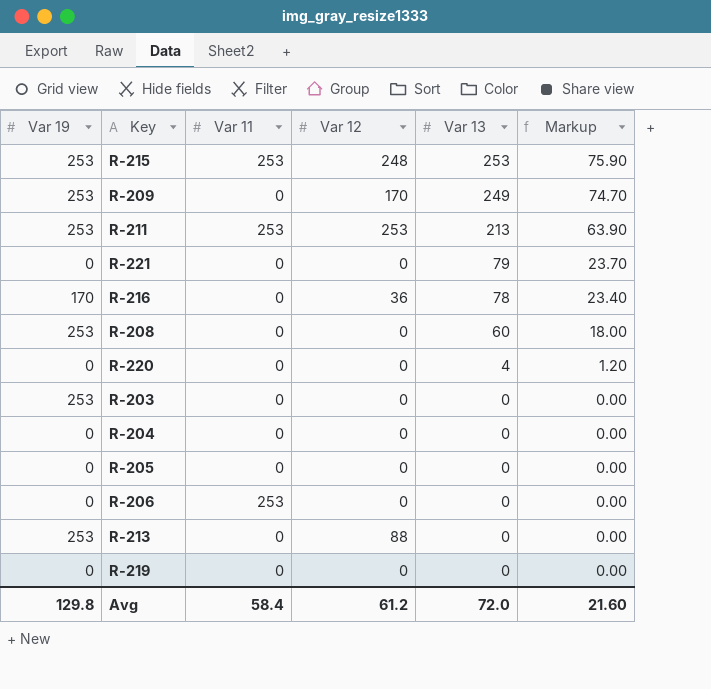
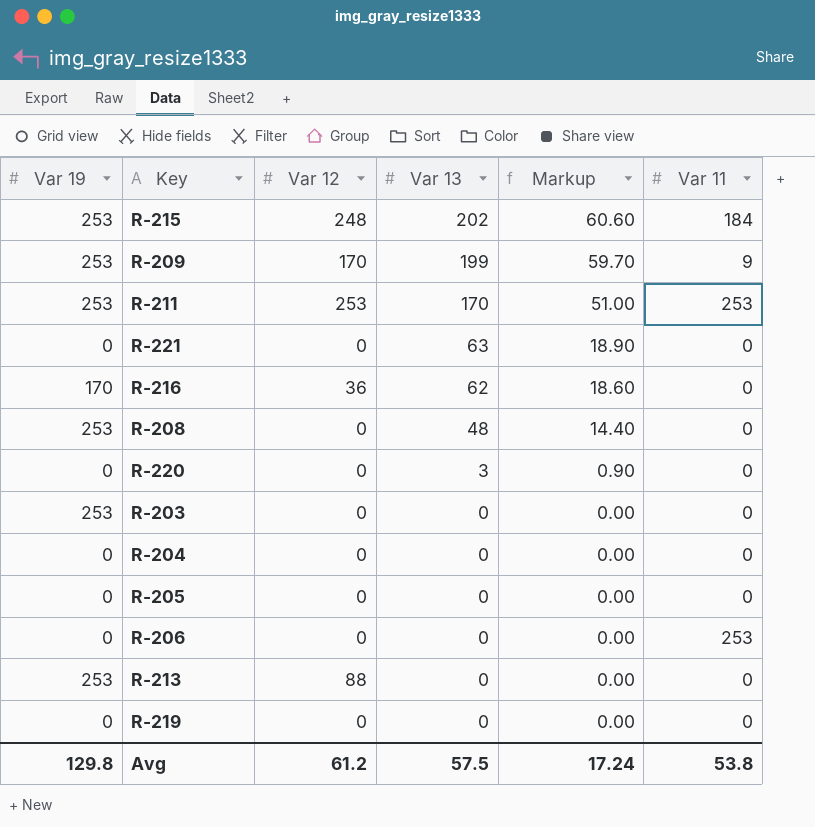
column Var 11 | position: 3 -> 6
R-215 | Var 13: 253 -> 202
R-215 | Markup: 75.90 -> 60.60
R-215 | Var 11: 253 -> 184
R-209 | Var 13: 249 -> 199
R-209 | Markup: 74.70 -> 59.70
R-209 | Var 11: 0 -> 9
R-211 | Var 13: 213 -> 170
R-211 | Markup: 63.90 -> 51.00
R-221 | Var 13: 79 -> 63
R-221 | Markup: 23.70 -> 18.90
R-216 | Var 13: 78 -> 62
R-216 | Markup: 23.40 -> 18.60
R-208 | Var 13: 60 -> 48
R-208 | Markup: 18.00 -> 14.40
R-220 | Var 13: 4 -> 3
R-220 | Markup: 1.20 -> 0.90
Avg | Var 13: 72.0 -> 57.5
Avg | Markup: 21.60 -> 17.24
Avg | Var 11: 58.4 -> 53.8

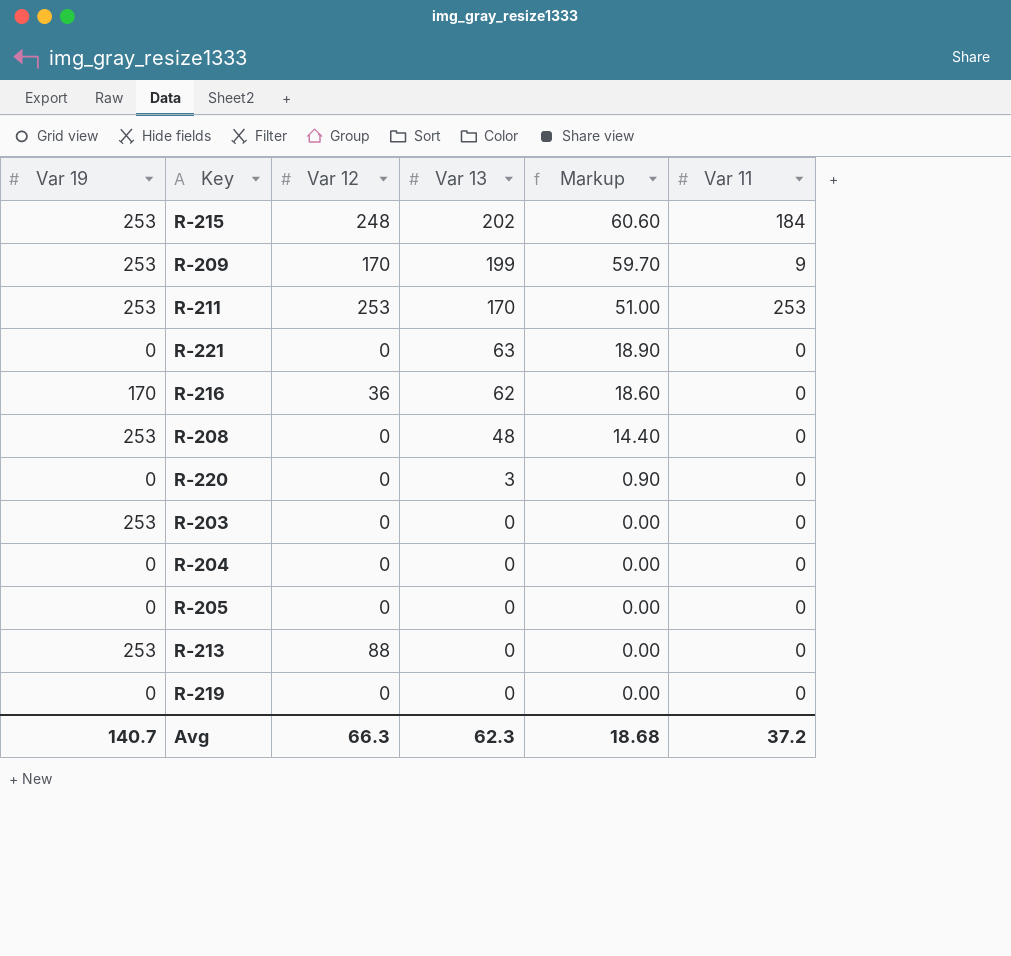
row R-206: 0 | 0 | 0 | 0.00 | 253 -> none
Avg | Var 19: 129.8 -> 140.7
Avg | Var 12: 61.2 -> 66.3
Avg | Var 13: 57.5 -> 62.3
Avg | Markup: 17.24 -> 18.68
Avg | Var 11: 53.8 -> 37.2

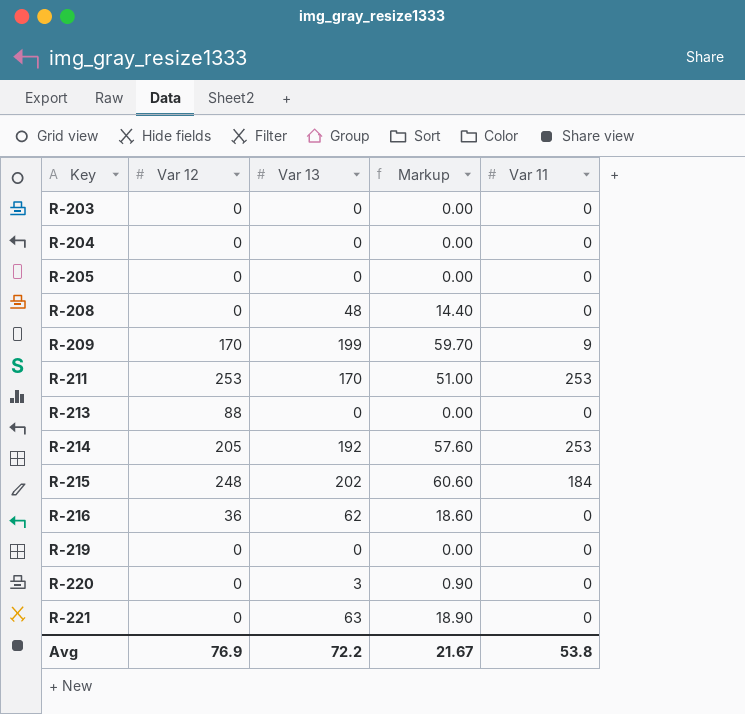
row order: Var 13 descending -> Key ascending
column Var 19 | position: 1 -> none
row R-214: none -> 205 | 192 | 57.60 | 253
Avg | Var 12: 66.3 -> 76.9
Avg | Var 13: 62.3 -> 72.2
Avg | Markup: 18.68 -> 21.67
Avg | Var 11: 37.2 -> 53.8

